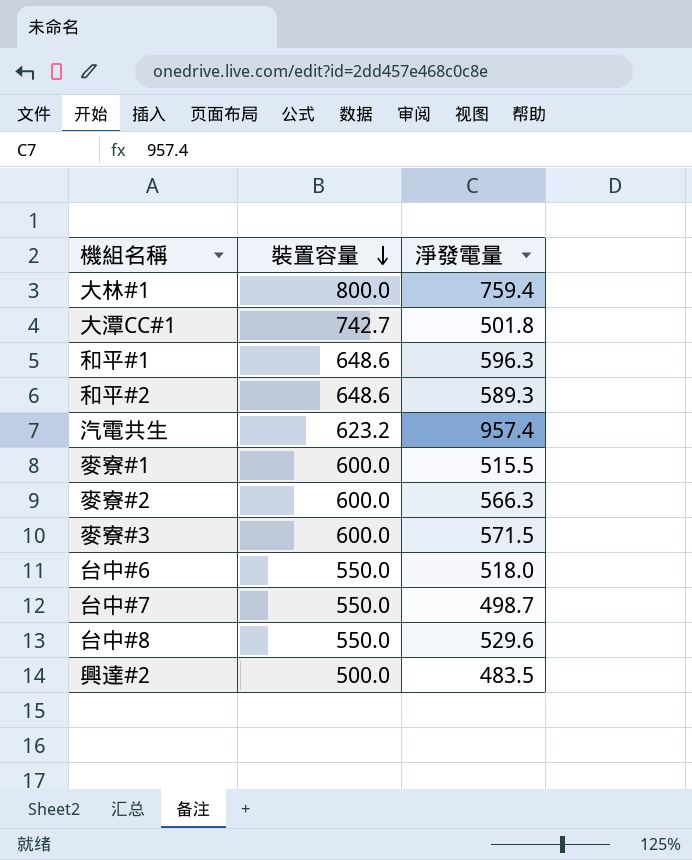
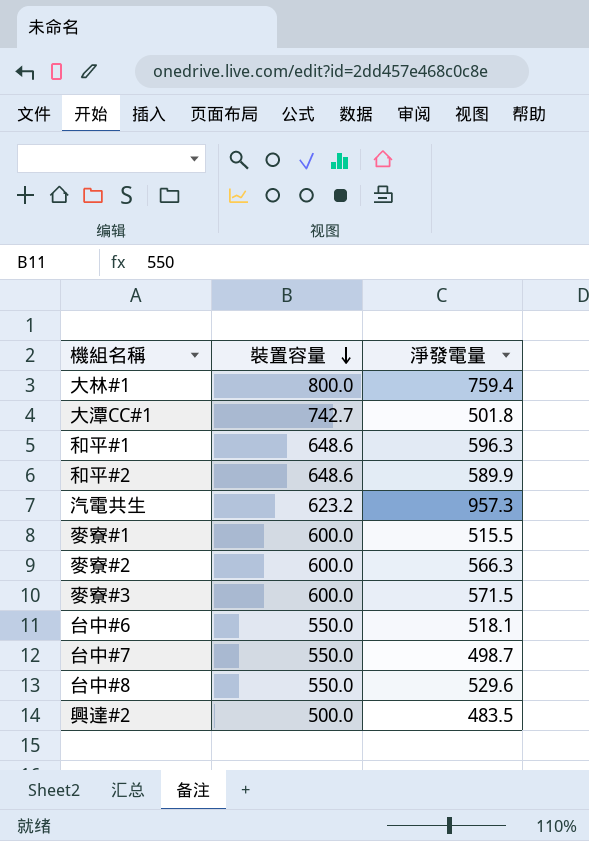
和平#2 | 淨發電量: 589.3 -> 589.9
汽電共生 | 淨發電量: 957.4 -> 957.3
台中#6 | 淨發電量: 518.0 -> 518.1

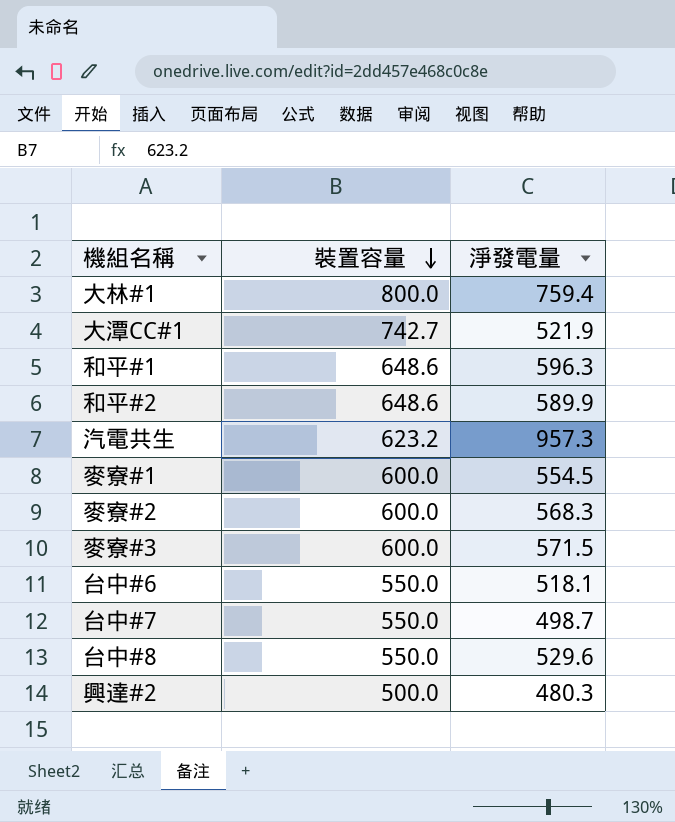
大潭CC#1 | 淨發電量: 501.8 -> 521.9
麥寮#1 | 淨發電量: 515.5 -> 554.5
麥寮#2 | 淨發電量: 566.3 -> 568.3
興達#2 | 淨發電量: 483.5 -> 480.3

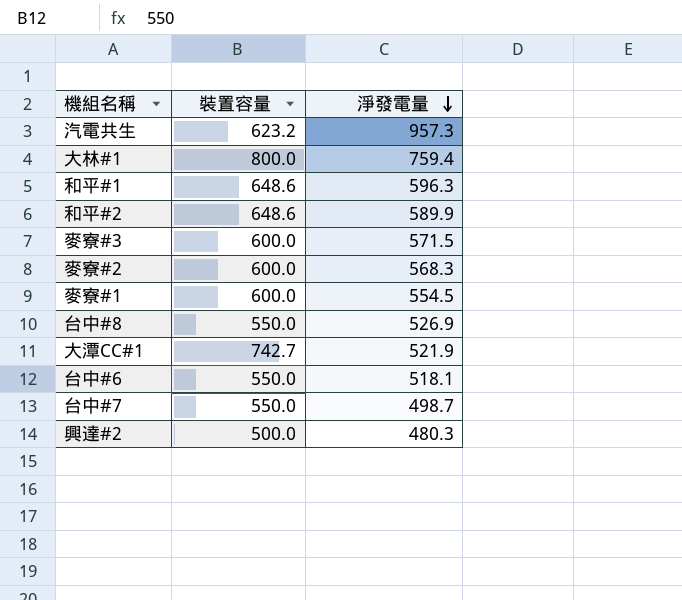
row order: 裝置容量 descending -> 淨發電量 descending
台中#8 | 淨發電量: 529.6 -> 526.9

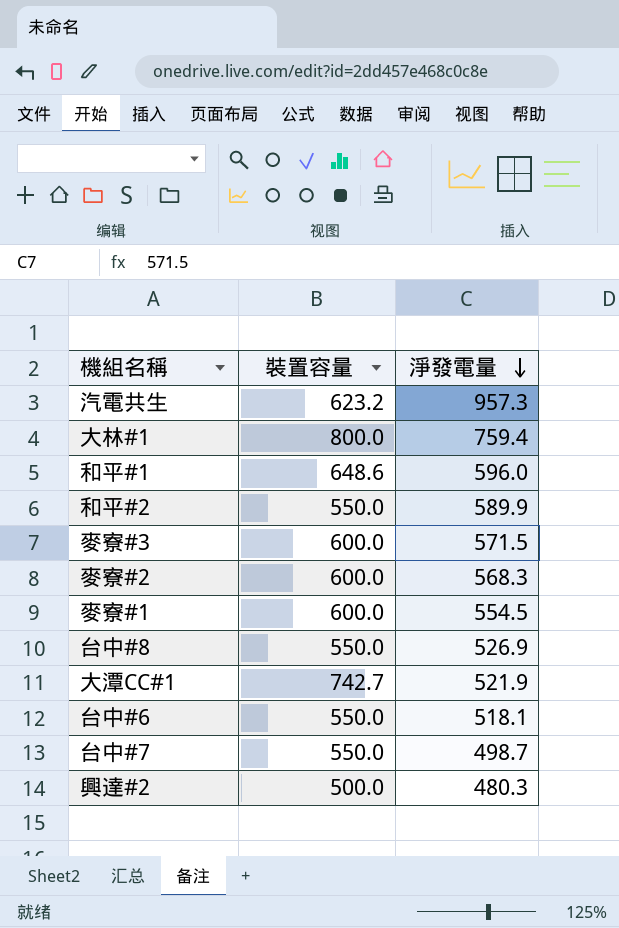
和平#1 | 淨發電量: 596.3 -> 596.0
和平#2 | 裝置容量: 648.6 -> 550.0

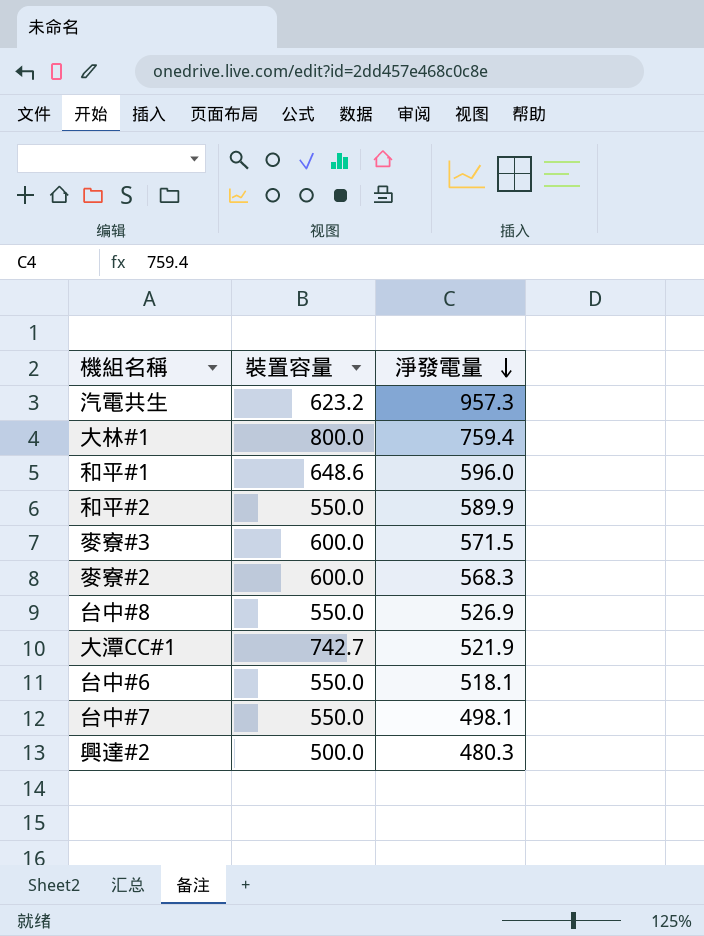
row 麥寮#1: 600.0 | 554.5 -> none
台中#7 | 淨發電量: 498.7 -> 498.1

